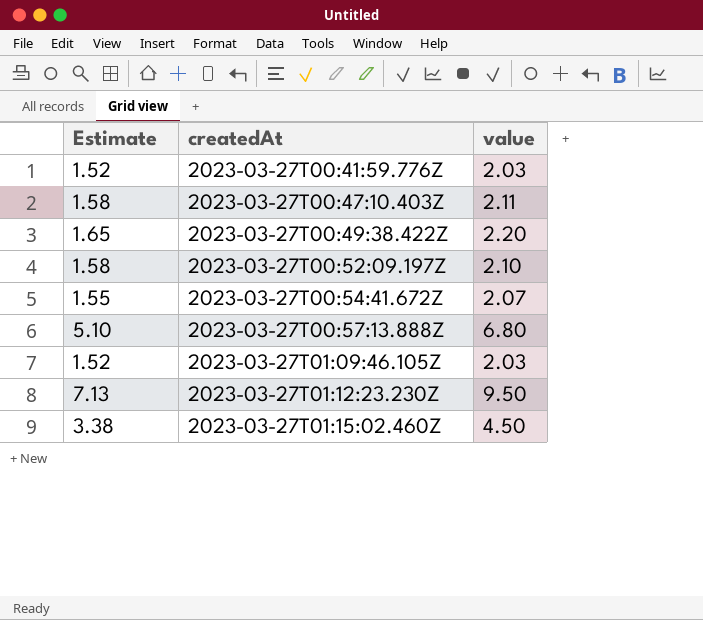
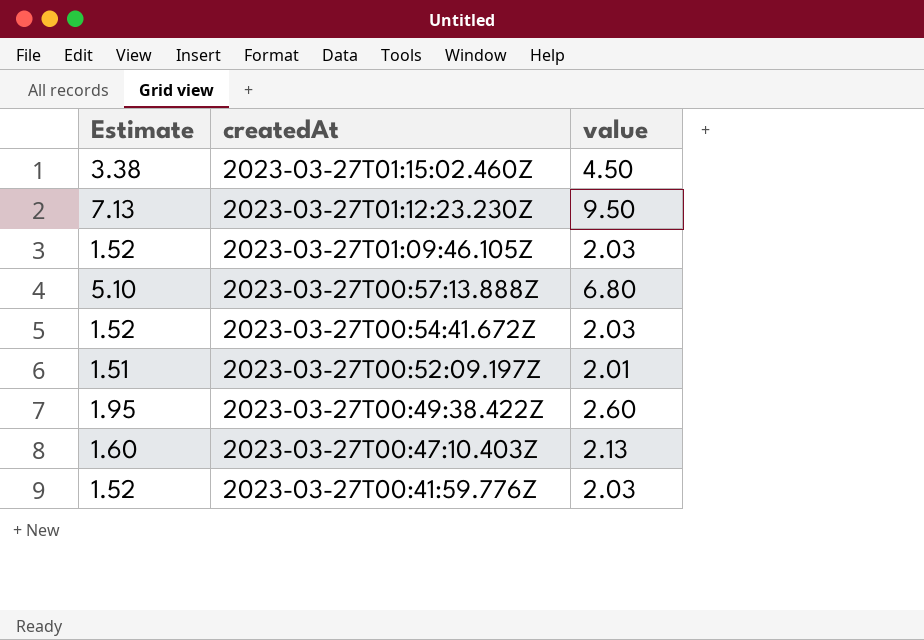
row order: createdAt ascending -> createdAt descending
2023-03-27T00:54:41.672Z | Estimate: 1.55 -> 1.52
2023-03-27T00:54:41.672Z | value: 2.07 -> 2.03
2023-03-27T00:52:09.197Z | Estimate: 1.58 -> 1.51
2023-03-27T00:52:09.197Z | value: 2.10 -> 2.01
2023-03-27T00:49:38.422Z | Estimate: 1.65 -> 1.95
2023-03-27T00:49:38.422Z | value: 2.20 -> 2.60
2023-03-27T00:47:10.403Z | Estimate: 1.58 -> 1.60
2023-03-27T00:47:10.403Z | value: 2.11 -> 2.13

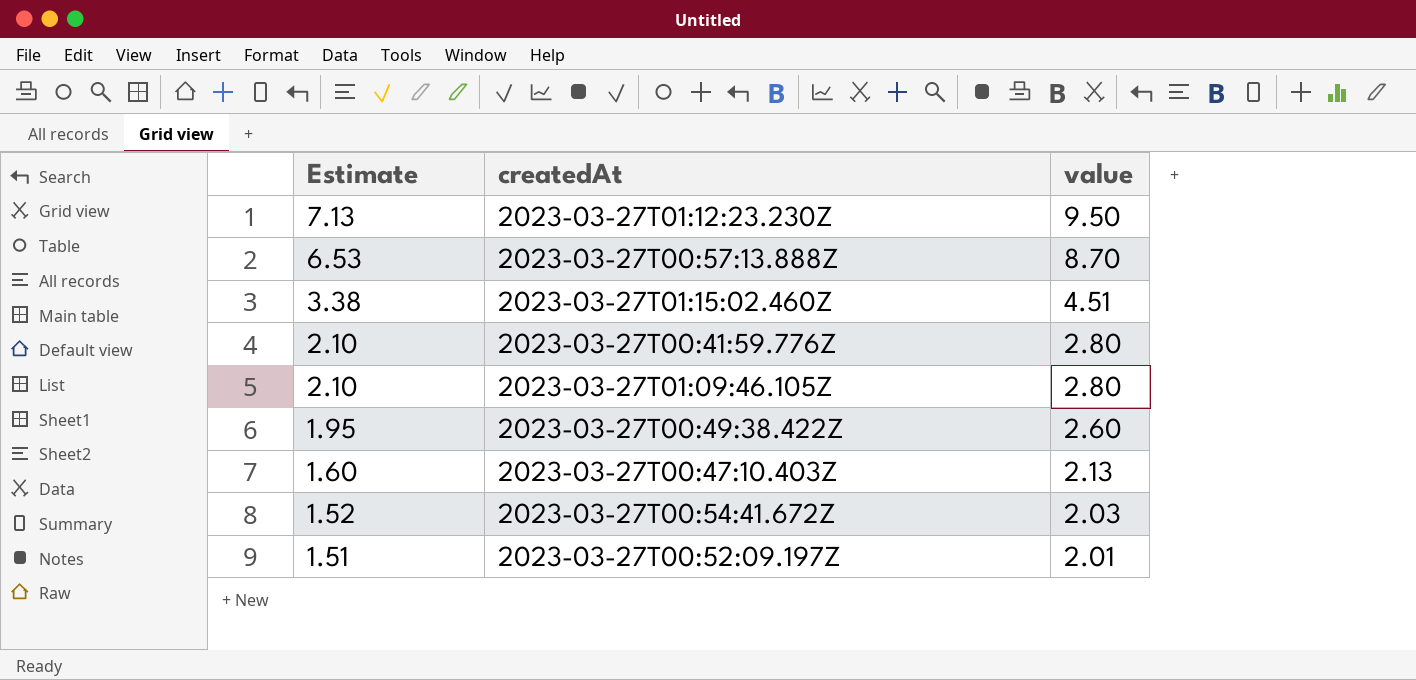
row order: createdAt descending -> Estimate descending
2023-03-27T00:57:13.888Z | Estimate: 5.10 -> 6.53
2023-03-27T00:57:13.888Z | value: 6.80 -> 8.70
2023-03-27T01:15:02.460Z | value: 4.50 -> 4.51
2023-03-27T00:41:59.776Z | Estimate: 1.52 -> 2.10
2023-03-27T00:41:59.776Z | value: 2.03 -> 2.80
2023-03-27T01:09:46.105Z | Estimate: 1.52 -> 2.10
2023-03-27T01:09:46.105Z | value: 2.03 -> 2.80

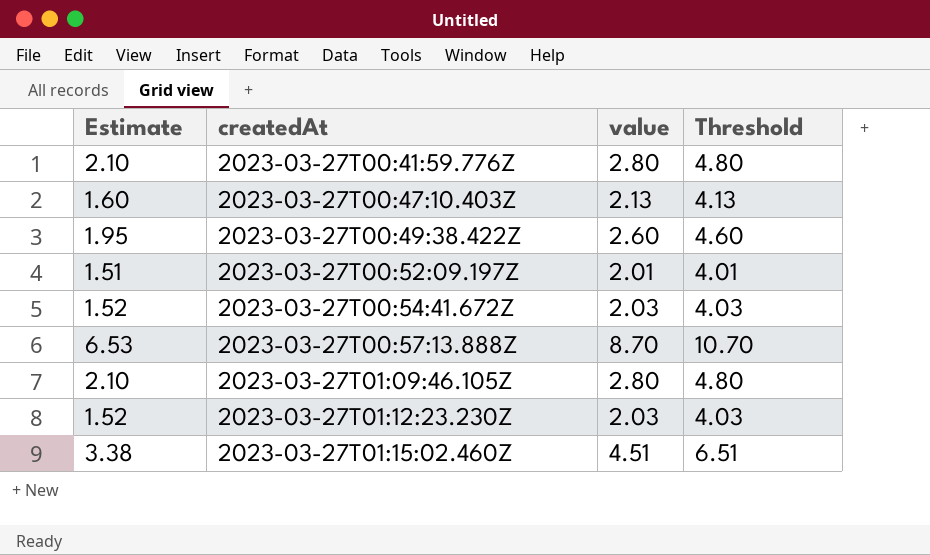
row order: Estimate descending -> createdAt ascending
column Threshold | formula: none -> [value] + 2
2023-03-27T01:12:23.230Z | Estimate: 7.13 -> 1.52
2023-03-27T01:12:23.230Z | value: 9.50 -> 2.03

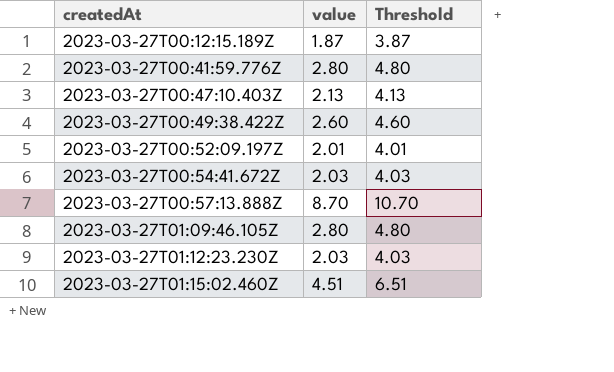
column Estimate | formula: [value] * 0.75 -> none
row 2023-03-27T00:12:15.189Z: none -> 1.87 | 3.87

